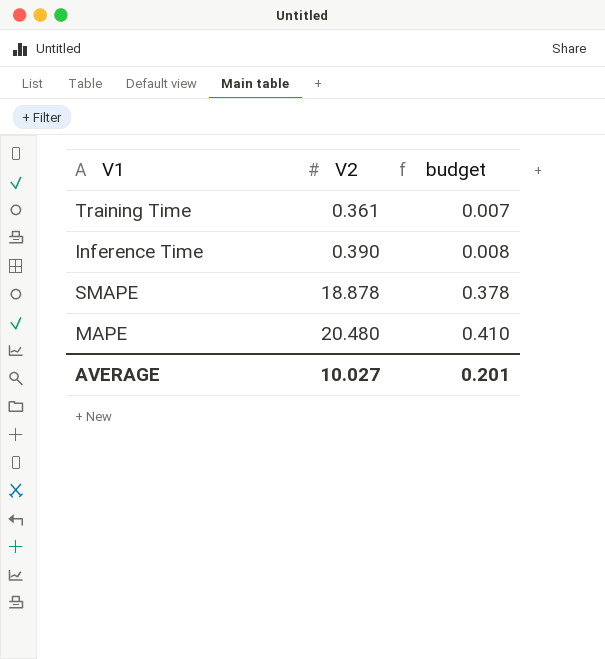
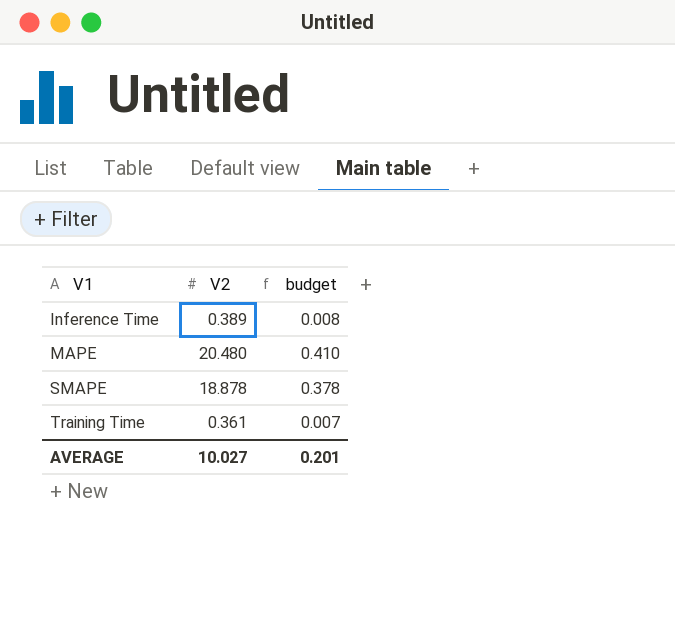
row order: V2 ascending -> V1 ascending
Inference Time | V2: 0.390 -> 0.389

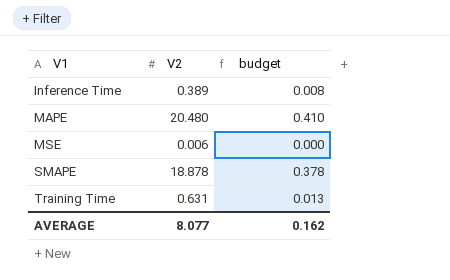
row MSE: none -> 0.006 | 0.000
Training Time | V2: 0.361 -> 0.631
Training Time | budget: 0.007 -> 0.013
AVERAGE | V2: 10.027 -> 8.077
AVERAGE | budget: 0.201 -> 0.162

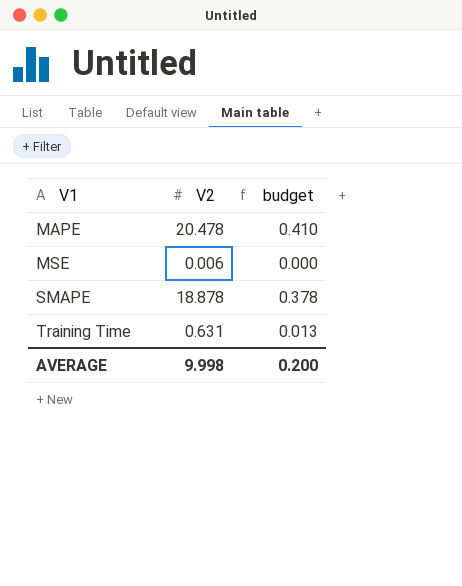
row Inference Time: 0.389 | 0.008 -> none
MAPE | V2: 20.480 -> 20.478
AVERAGE | V2: 8.077 -> 9.998
AVERAGE | budget: 0.162 -> 0.200

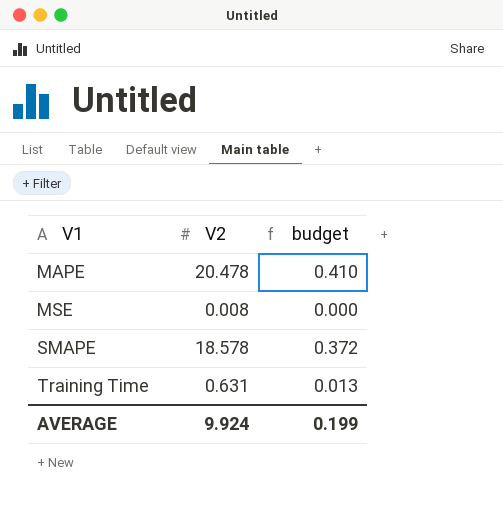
MSE | V2: 0.006 -> 0.008
SMAPE | V2: 18.878 -> 18.578
SMAPE | budget: 0.378 -> 0.372
AVERAGE | V2: 9.998 -> 9.924
AVERAGE | budget: 0.200 -> 0.199

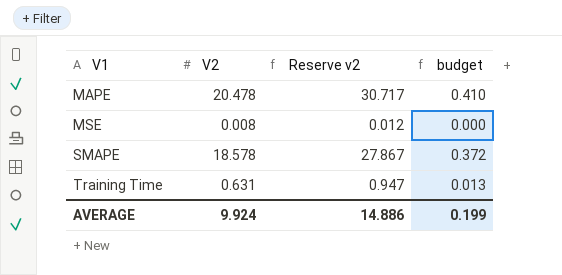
column Reserve v2 | formula: none -> [V2] * 1.5

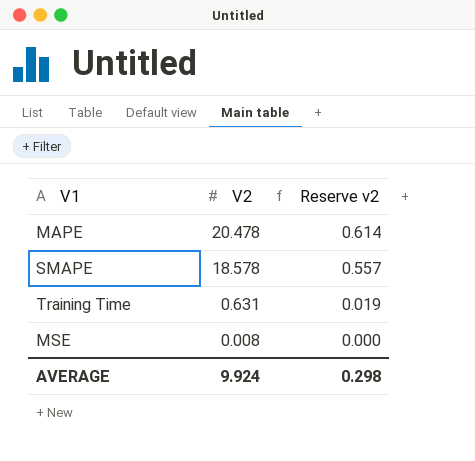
row order: V1 ascending -> V2 descending
column budget | formula: [V2] * 0.02 -> none
column Reserve v2 | formula: [V2] * 1.5 -> [V2] * 0.03
AVERAGE | Reserve v2: 14.886 -> 0.298

